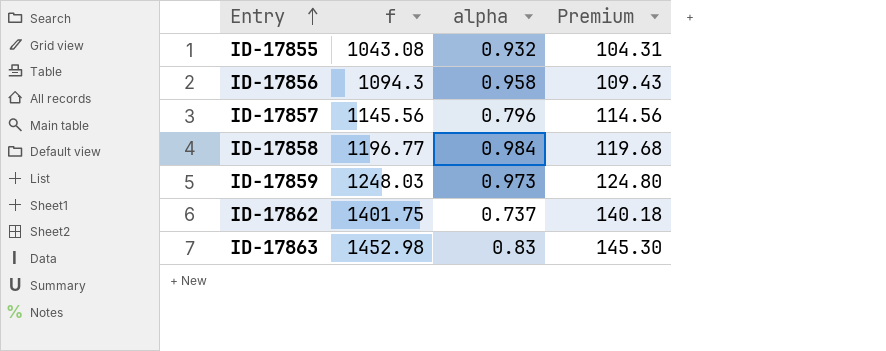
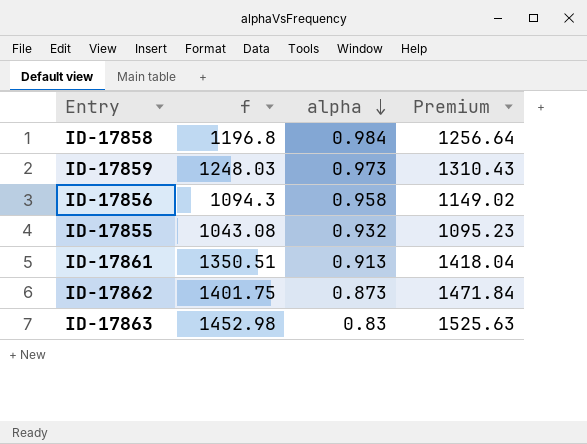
row order: Entry ascending -> alpha descending
column Premium | formula: [f] * 0.1 -> [f] * 1.05
row ID-17857: 1145.56 | 0.796 | 114.56 -> none
ID-17858 | f: 1196.77 -> 1196.8
row ID-17861: none -> 1350.51 | 0.913 | 1418.04
ID-17862 | alpha: 0.737 -> 0.873

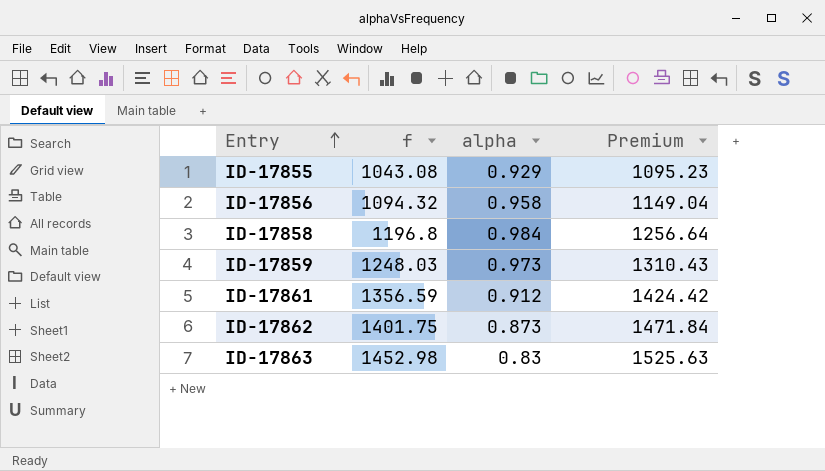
row order: alpha descending -> Entry ascending
ID-17855 | alpha: 0.932 -> 0.929
ID-17856 | f: 1094.3 -> 1094.32
ID-17856 | Premium: 1149.02 -> 1149.04
ID-17861 | f: 1350.51 -> 1356.59
ID-17861 | alpha: 0.913 -> 0.912
ID-17861 | Premium: 1418.04 -> 1424.42

